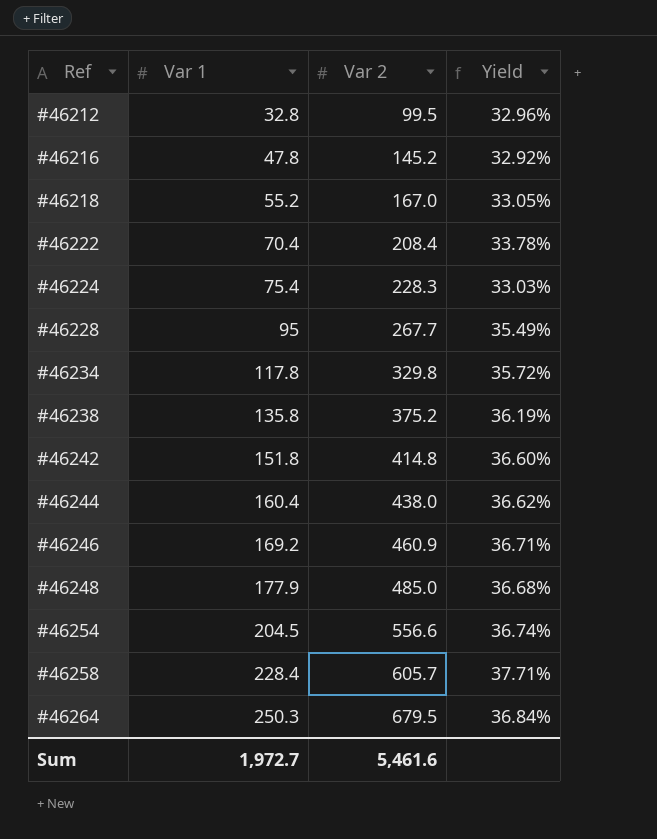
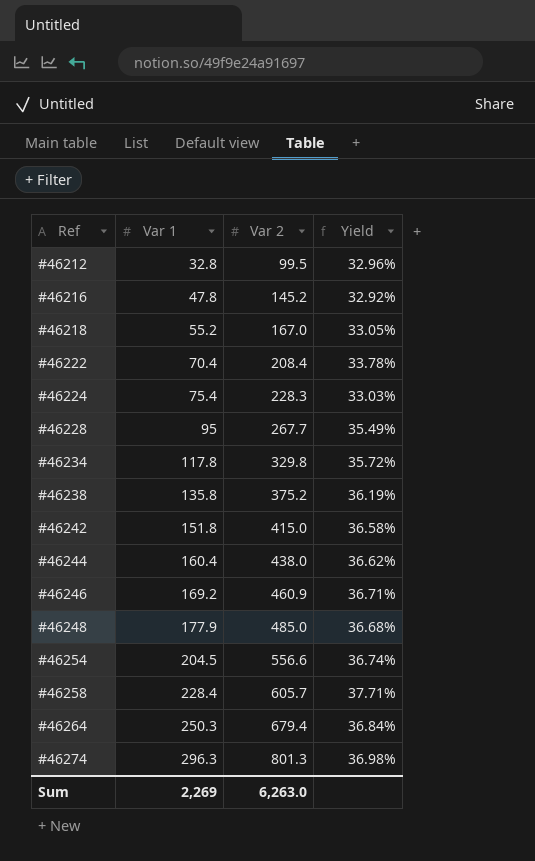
#46242 | Var 2: 414.8 -> 415.0
#46242 | Yield: 36.60% -> 36.58%
#46264 | Var 2: 679.5 -> 679.4
row #46274: none -> 296.3 | 801.3 | 36.98%
Sum | Var 1: 1,972.7 -> 2,269
Sum | Var 2: 5,461.6 -> 6,263.0

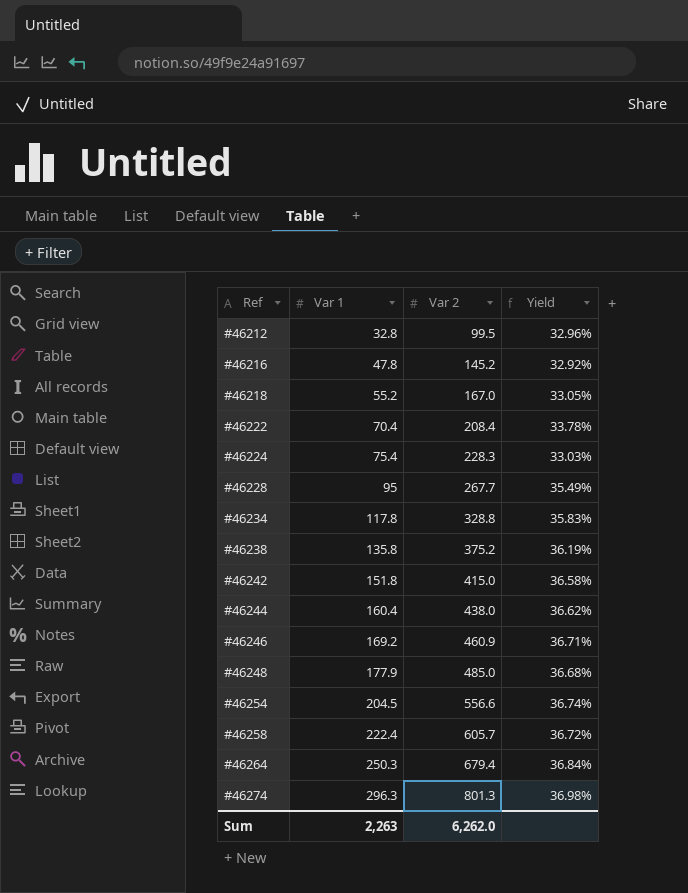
#46234 | Var 2: 329.8 -> 328.8
#46234 | Yield: 35.72% -> 35.83%
#46258 | Var 1: 228.4 -> 222.4
#46258 | Yield: 37.71% -> 36.72%
Sum | Var 1: 2,269 -> 2,263
Sum | Var 2: 6,263.0 -> 6,262.0

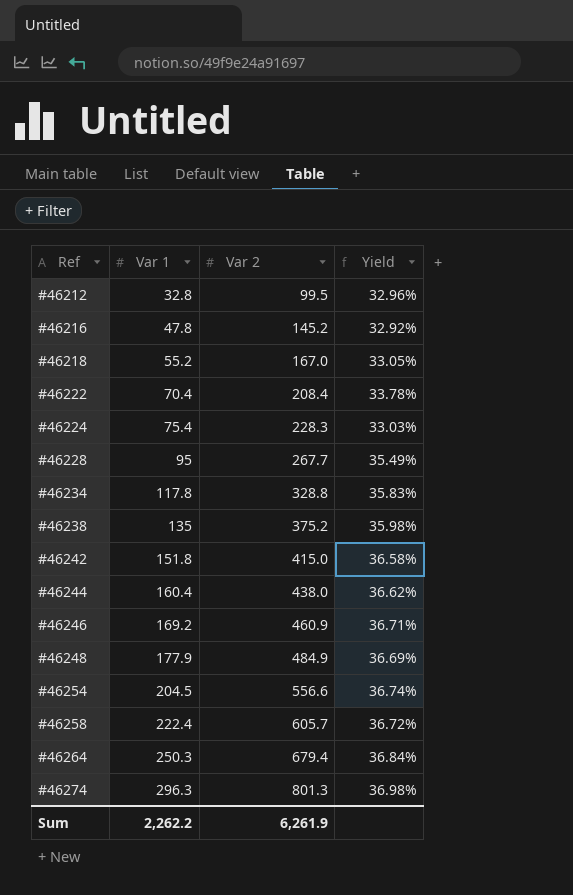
#46238 | Var 1: 135.8 -> 135
#46238 | Yield: 36.19% -> 35.98%
#46248 | Var 2: 485.0 -> 484.9
#46248 | Yield: 36.68% -> 36.69%
Sum | Var 1: 2,263 -> 2,262.2
Sum | Var 2: 6,262.0 -> 6,261.9

